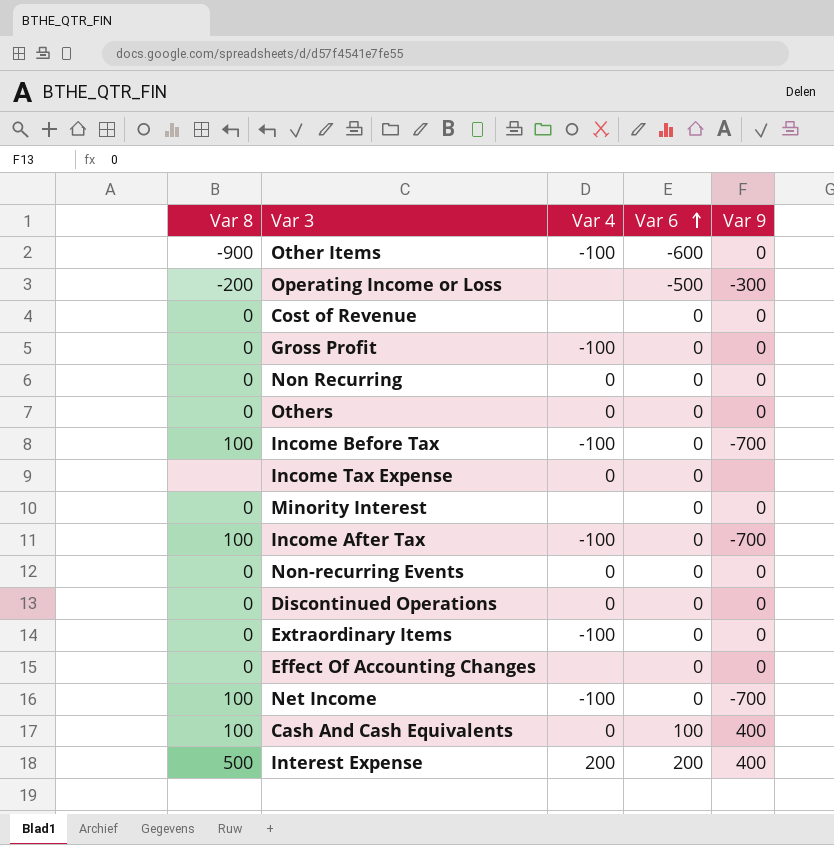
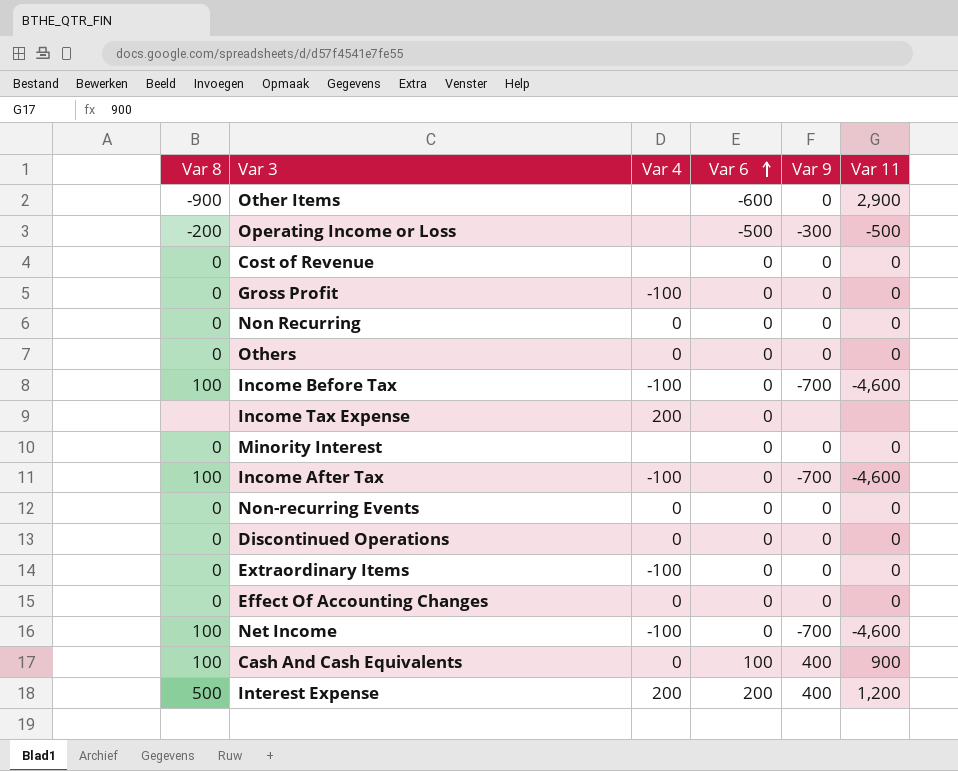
column Var 11 | position: none -> 6
Other Items | Var 4: -100 -> none
Income Tax Expense | Var 4: 0 -> 200
Effect Of Accounting Changes | Var 4: none -> 0

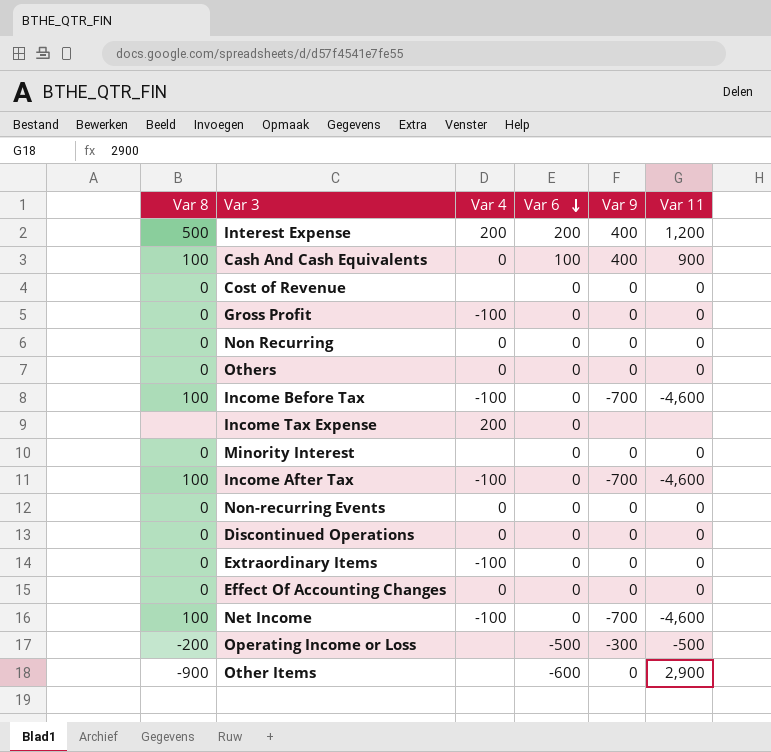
row order: Var 6 ascending -> Var 6 descending

